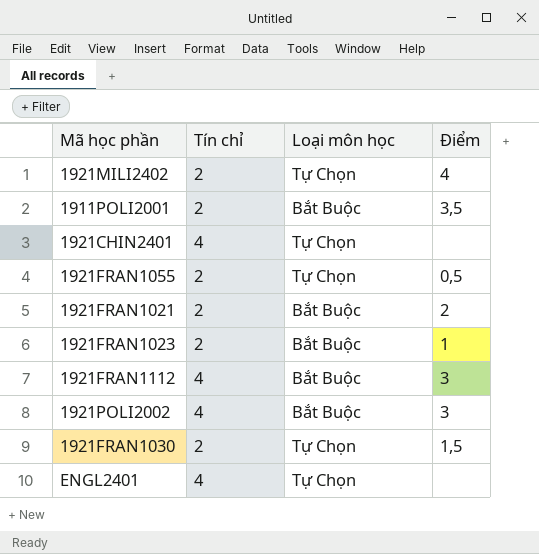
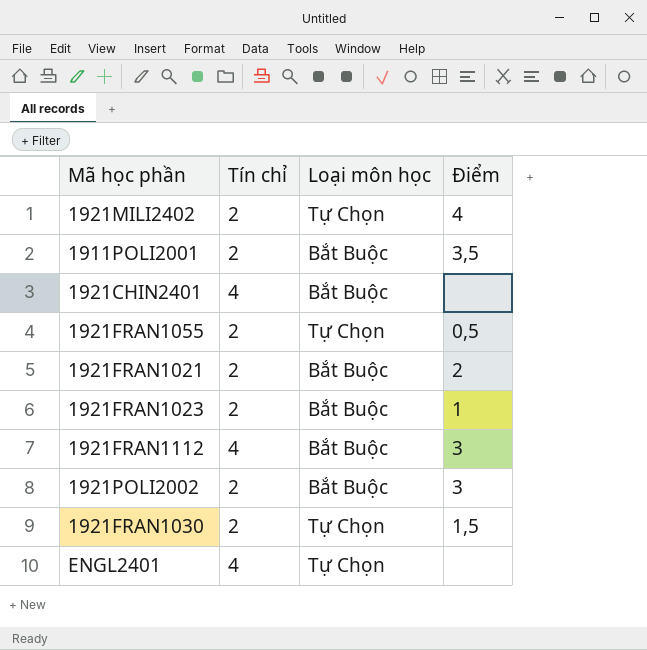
1921CHIN2401 | Loại môn học: Tự Chọn -> Bắt Buộc
1921POLI2002 | Tín chỉ: 4 -> 2

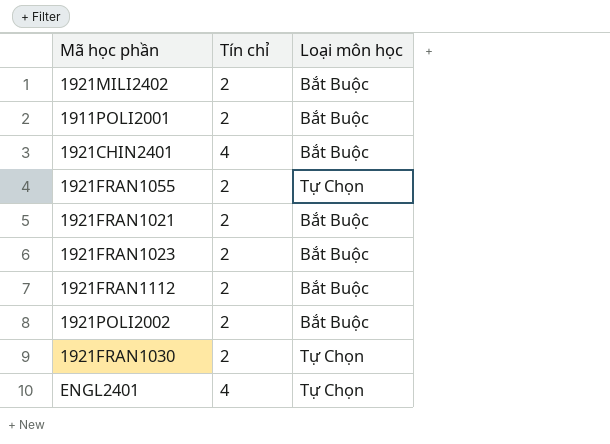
column Điểm | position: 4 -> none
1921MILI2402 | Loại môn học: Tự Chọn -> Bắt Buộc
1921FRAN1112 | Tín chỉ: 4 -> 2

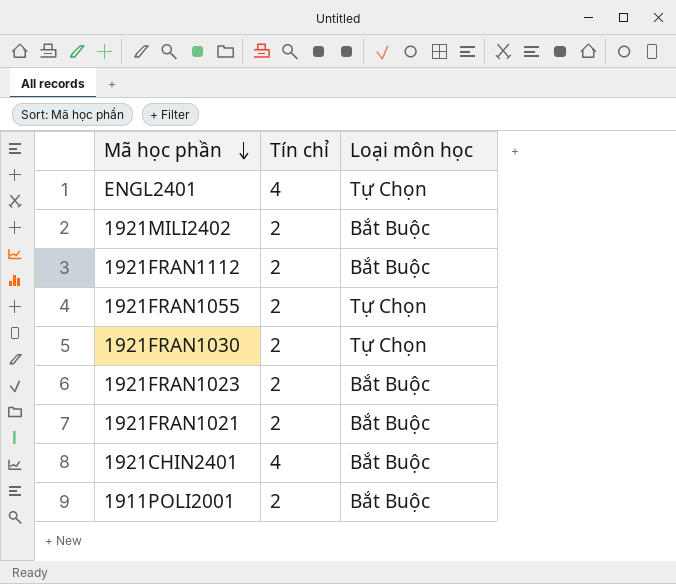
row order: none -> Mã học phần descending
row 1921POLI2002: 2 | Bắt Buộc -> none

